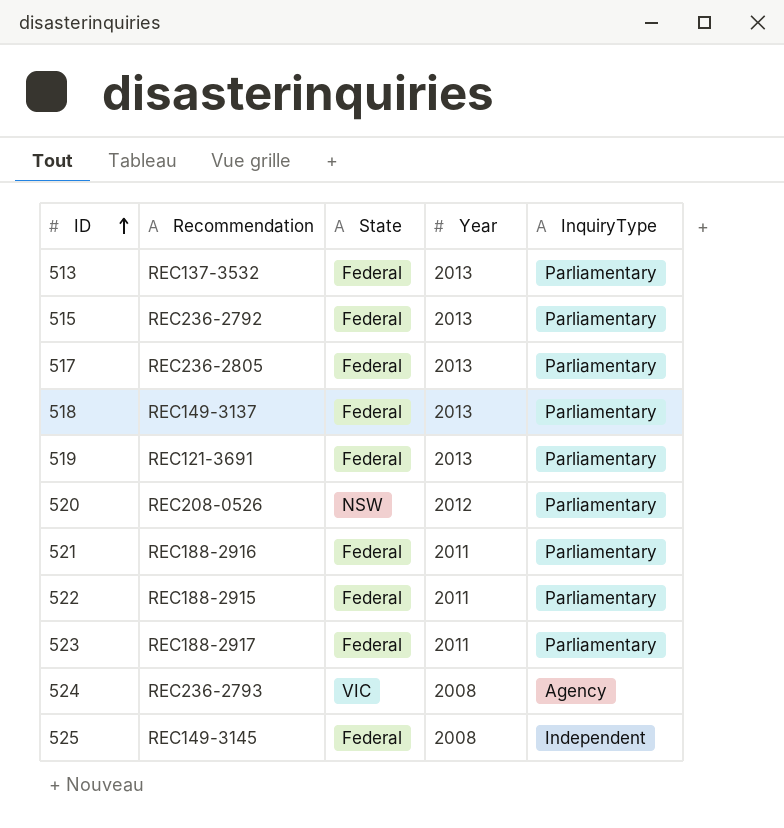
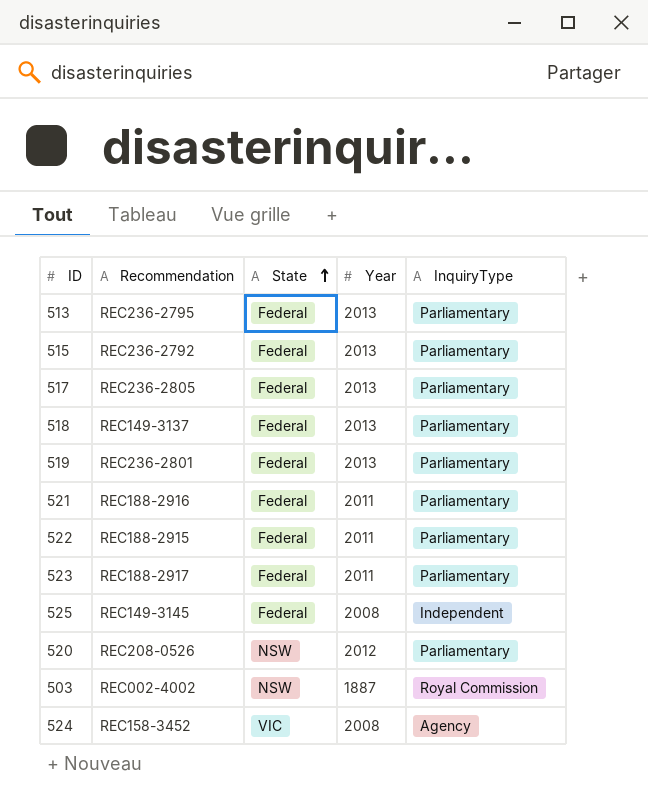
row order: ID ascending -> State ascending
513 | Recommendation: REC137-3532 -> REC236-2795
519 | Recommendation: REC121-3691 -> REC236-2801
row 503: none -> REC002-4002 | NSW | 1887 | Royal Commission
524 | Recommendation: REC236-2793 -> REC158-3452

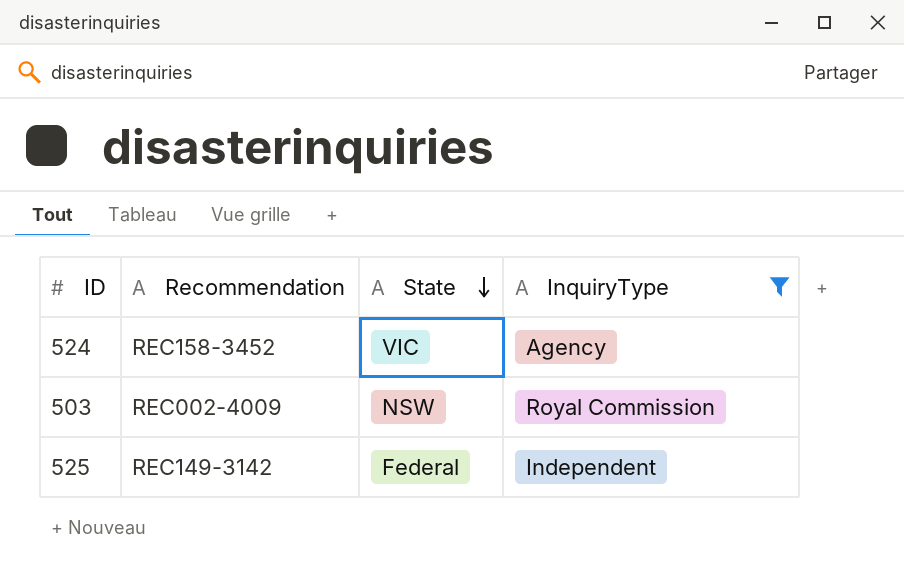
filter: none -> InquiryType != Parliamentary
row order: State ascending -> State descending
column Year | position: 4 -> none
503 | Recommendation: REC002-4002 -> REC002-4009
525 | Recommendation: REC149-3145 -> REC149-3142

